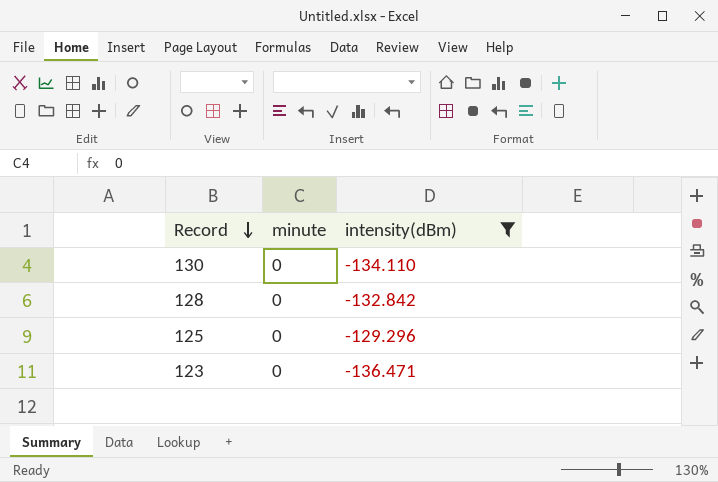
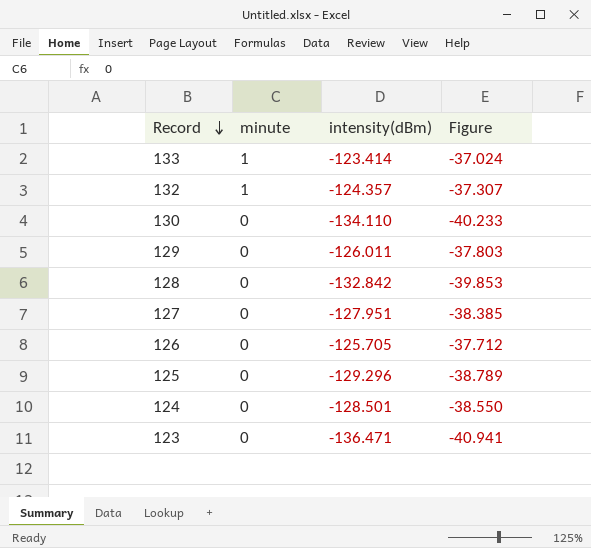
filter: intensity(dBm) <= -129.296 -> none
column Figure | formula: none -> [intensity(dBm)] * 0.3

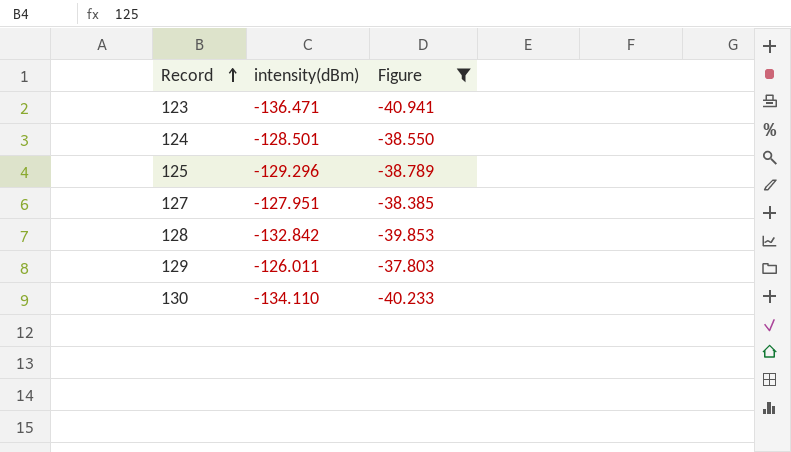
filter: none -> Figure <= -37.803
row order: Record descending -> Record ascending
column minute | position: 2 -> none

